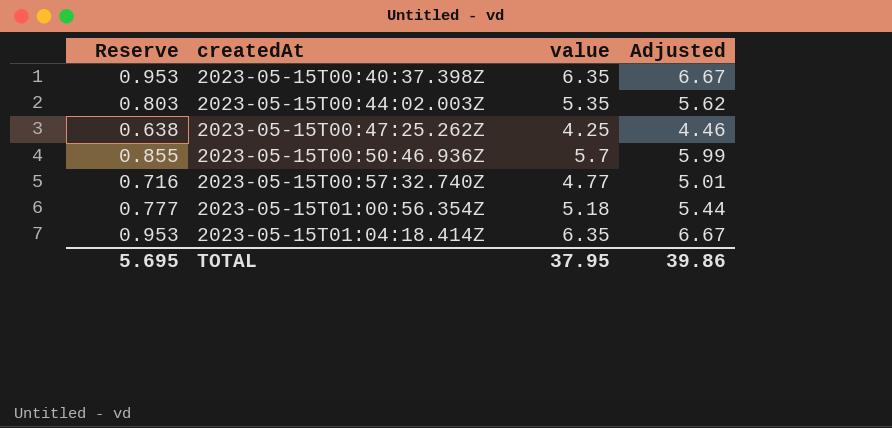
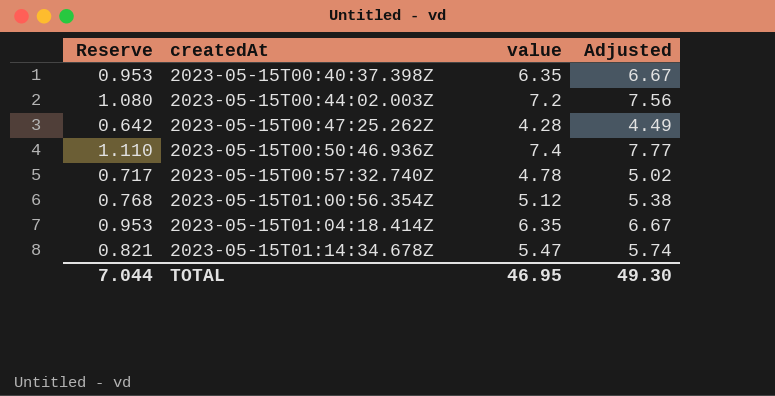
2023-05-15T00:44:02.003Z | Reserve: 0.803 -> 1.080
2023-05-15T00:44:02.003Z | value: 5.35 -> 7.2
2023-05-15T00:44:02.003Z | Adjusted: 5.62 -> 7.56
2023-05-15T00:47:25.262Z | Reserve: 0.638 -> 0.642
2023-05-15T00:47:25.262Z | value: 4.25 -> 4.28
2023-05-15T00:47:25.262Z | Adjusted: 4.46 -> 4.49
2023-05-15T00:50:46.936Z | Reserve: 0.855 -> 1.110
2023-05-15T00:50:46.936Z | value: 5.7 -> 7.4
2023-05-15T00:50:46.936Z | Adjusted: 5.99 -> 7.77
2023-05-15T00:57:32.740Z | Reserve: 0.716 -> 0.717
2023-05-15T00:57:32.740Z | value: 4.77 -> 4.78
2023-05-15T00:57:32.740Z | Adjusted: 5.01 -> 5.02
2023-05-15T01:00:56.354Z | Reserve: 0.777 -> 0.768
2023-05-15T01:00:56.354Z | value: 5.18 -> 5.12
2023-05-15T01:00:56.354Z | Adjusted: 5.44 -> 5.38
row 2023-05-15T01:14:34.678Z: none -> 0.821 | 5.47 | 5.74
TOTAL | Reserve: 5.695 -> 7.044
TOTAL | value: 37.95 -> 46.95
TOTAL | Adjusted: 39.86 -> 49.30

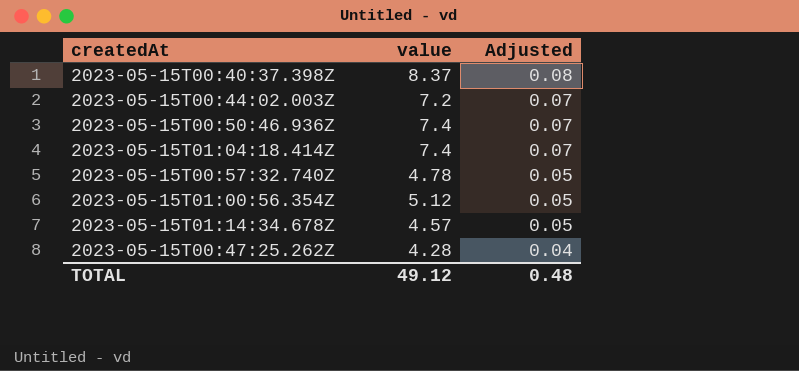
row order: createdAt ascending -> Adjusted descending
column Reserve | formula: [value] * 0.15 -> none
column Adjusted | formula: [value] * 1.05 -> [value] * 0.01
2023-05-15T00:40:37.398Z | value: 6.35 -> 8.37
2023-05-15T01:04:18.414Z | value: 6.35 -> 7.4
2023-05-15T01:14:34.678Z | value: 5.47 -> 4.57
TOTAL | value: 46.95 -> 49.12
TOTAL | Adjusted: 49.30 -> 0.48

